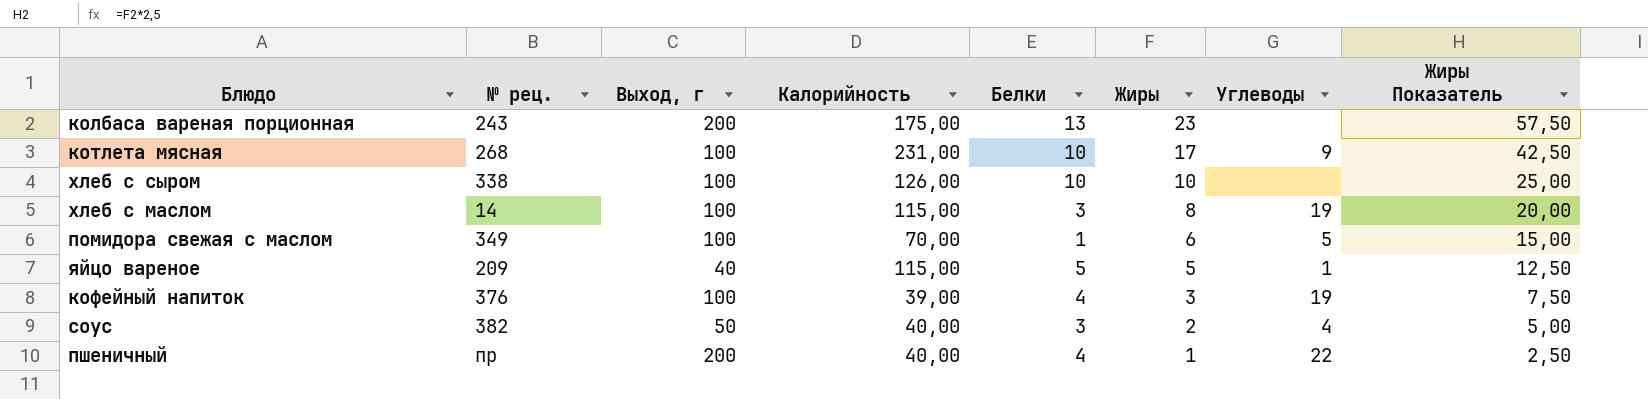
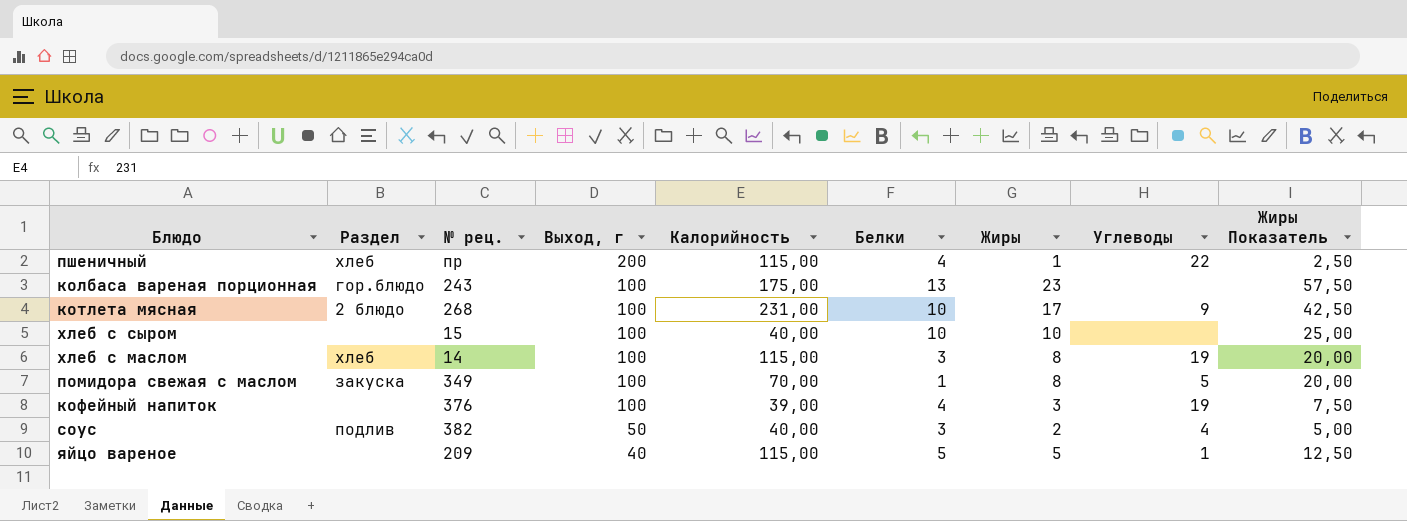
row order: Жиры descending -> Выход, г descending
column Раздел | position: none -> 2
пшеничный | Калорийность: 40,00 -> 115,00
колбаса вареная порционная | Выход, г: 200 -> 100
хлеб с сыром | № рец.: 338 -> 15
хлеб с сыром | Калорийность: 126,00 -> 40,00
помидора свежая с маслом | Жиры: 6 -> 8
помидора свежая с маслом | Жиры Показатель: 15,00 -> 20,00

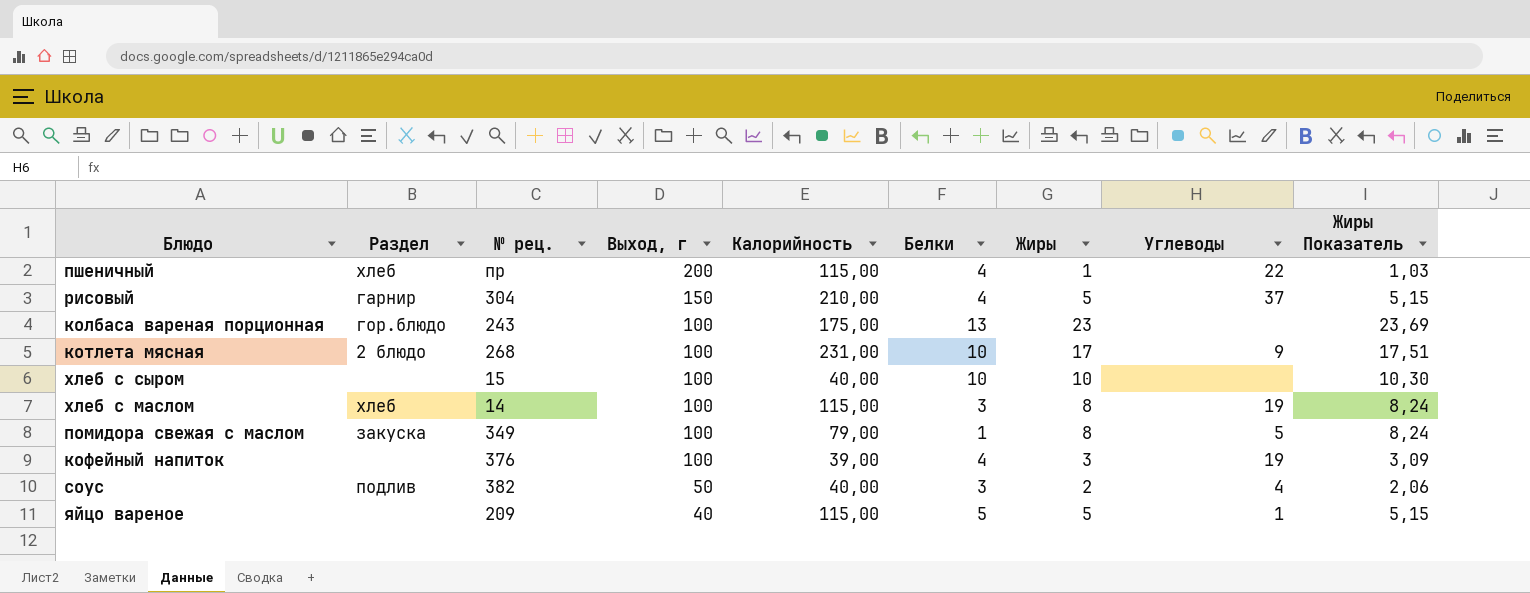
column Жиры Показатель | formula: [Жиры] * 2,5 -> [Жиры] * 1,03
row рисовый: none -> гарнир | 304 | 150 | 210,00 | 4 | 5 | 37 | 5,15
помидора свежая с маслом | Калорийность: 70,00 -> 79,00

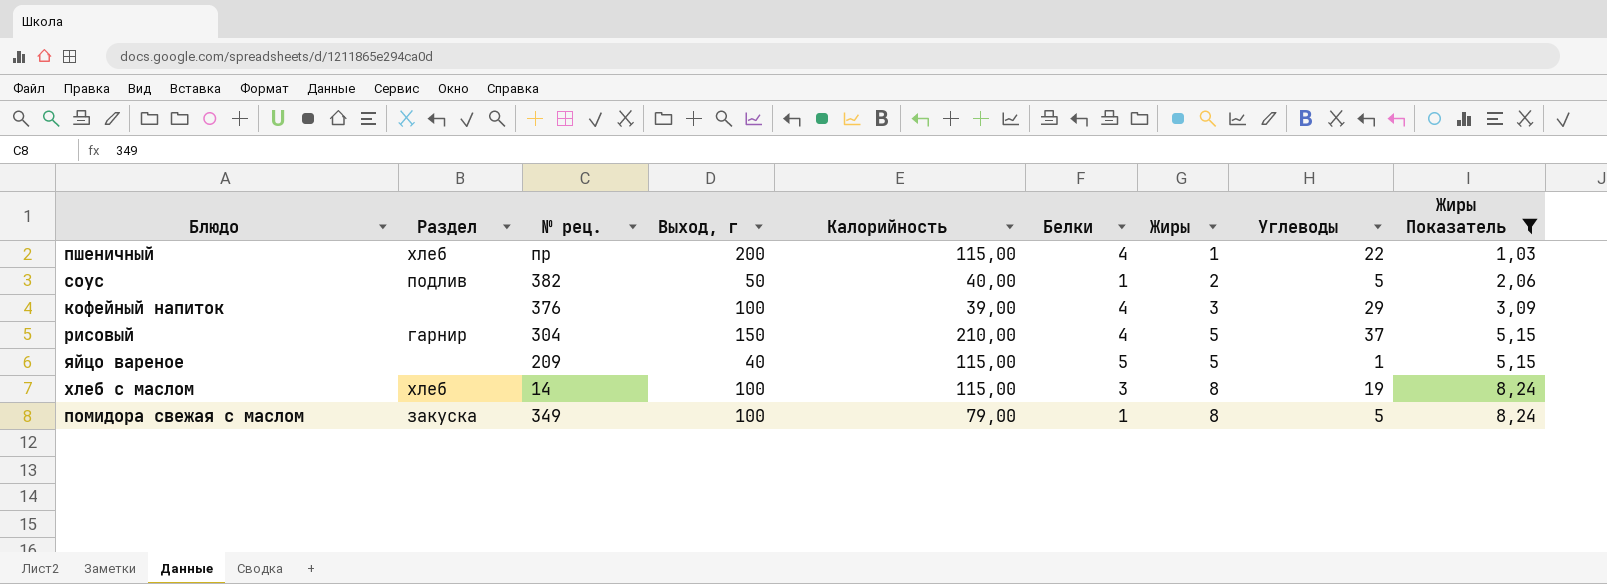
filter: none -> Жиры Показатель <= 8,24
row order: Выход, г descending -> Жиры ascending
соус | Белки: 3 -> 1
соус | Углеводы: 4 -> 5
кофейный напиток | Углеводы: 19 -> 29

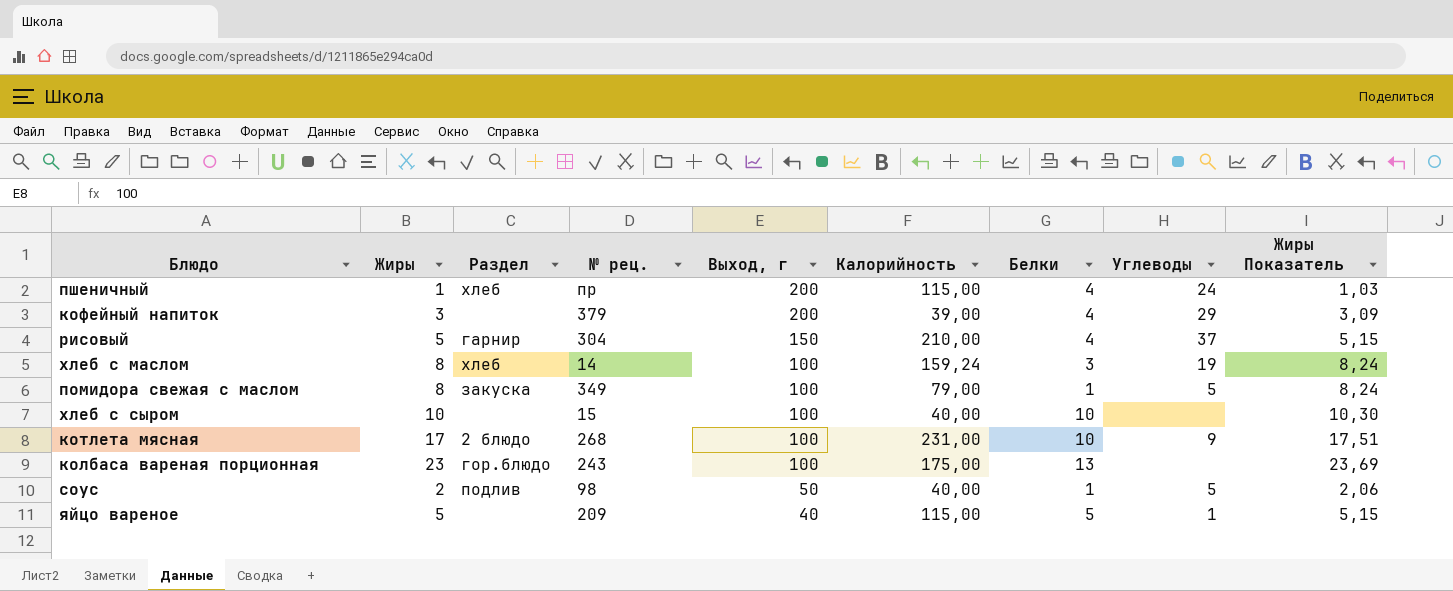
filter: Жиры Показатель <= 8,24 -> none
row order: Жиры ascending -> Выход, г descending
column Жиры | position: 7 -> 2
пшеничный | Углеводы: 22 -> 24
кофейный напиток | № рец.: 376 -> 379
кофейный напиток | Выход, г: 100 -> 200
хлеб с маслом | Калорийность: 115,00 -> 159,24
соус | № рец.: 382 -> 98

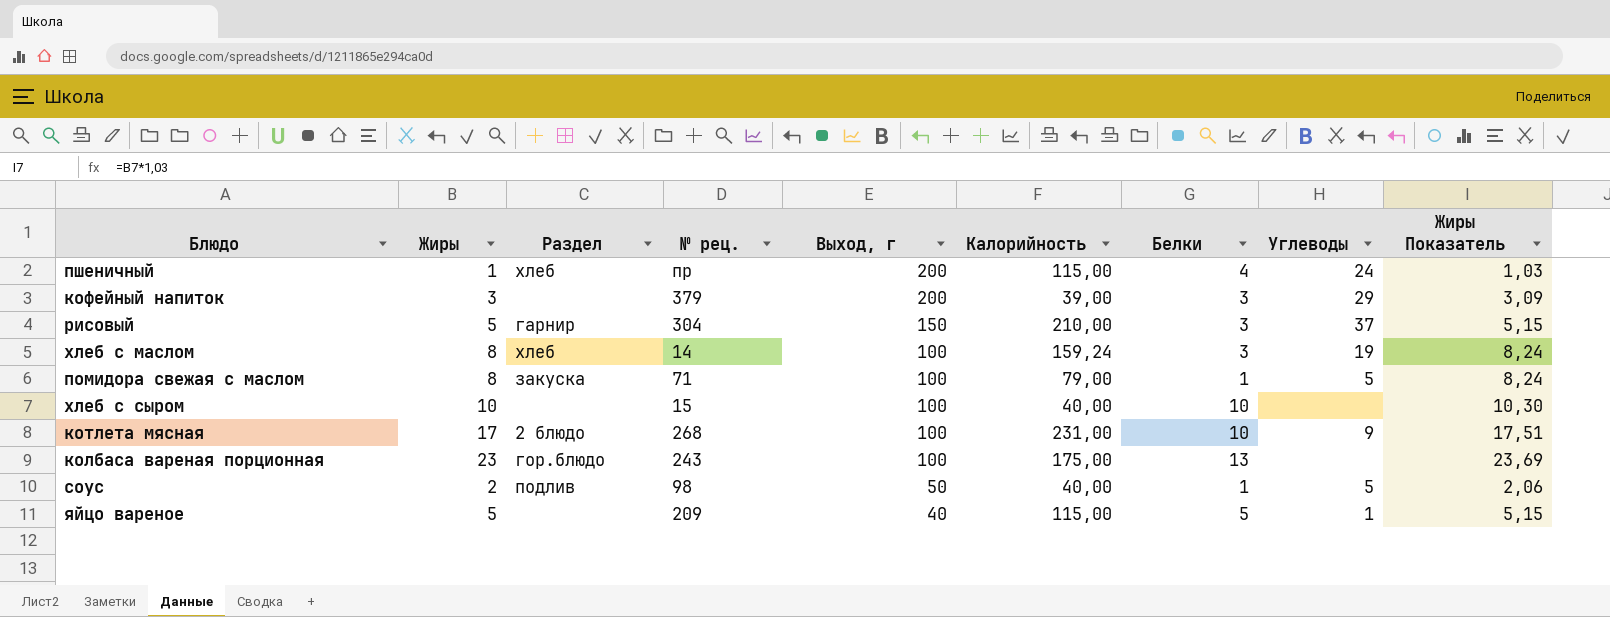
кофейный напиток | Белки: 4 -> 3
рисовый | Белки: 4 -> 3
помидора свежая с маслом | № рец.: 349 -> 71

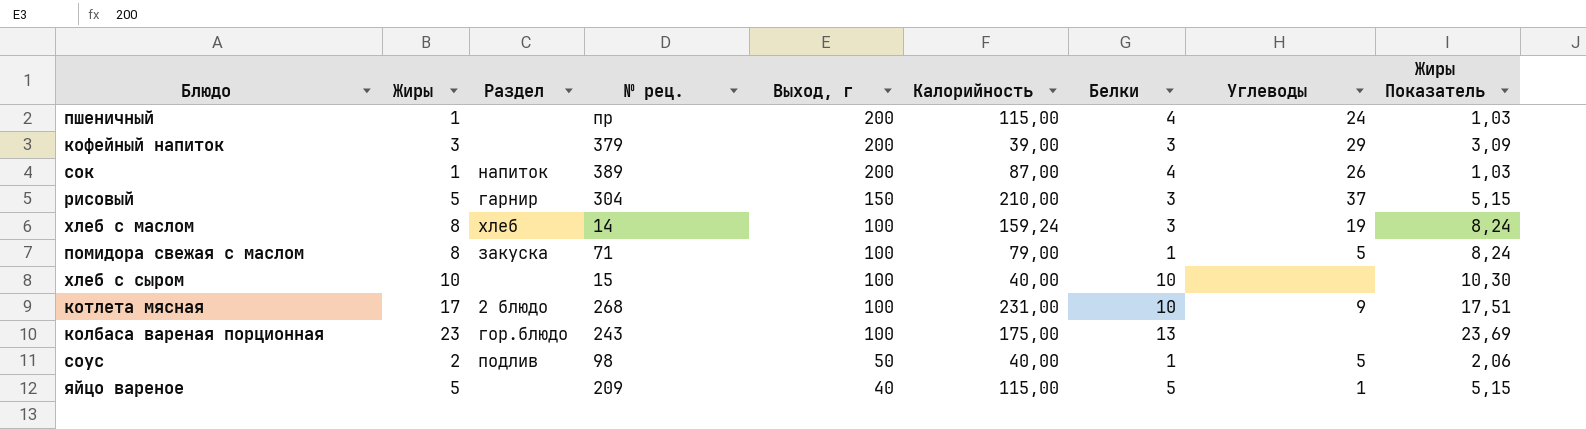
пшеничный | Раздел: хлеб -> none
row сок: none -> 1 | напиток | 389 | 200 | 87,00 | 4 | 26 | 1,03

